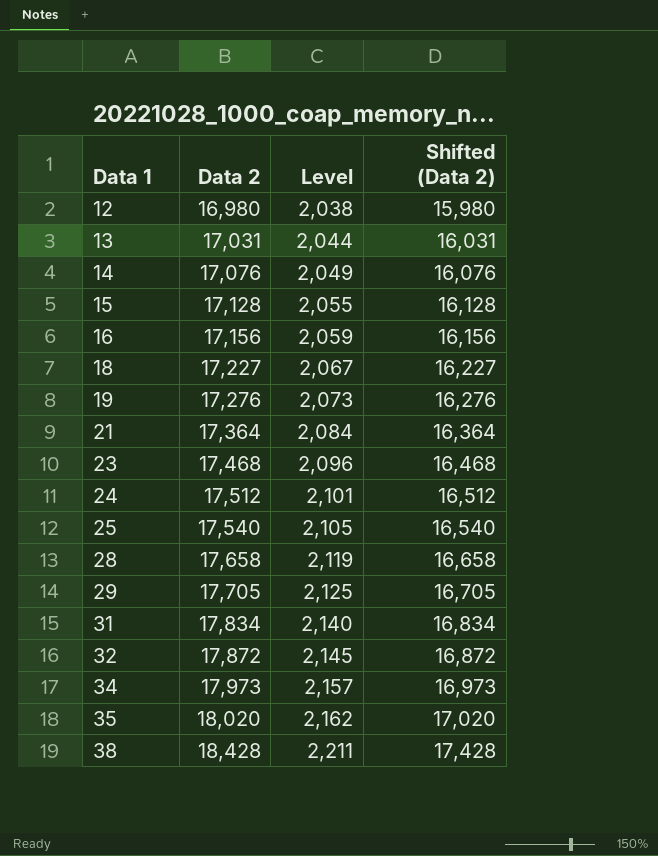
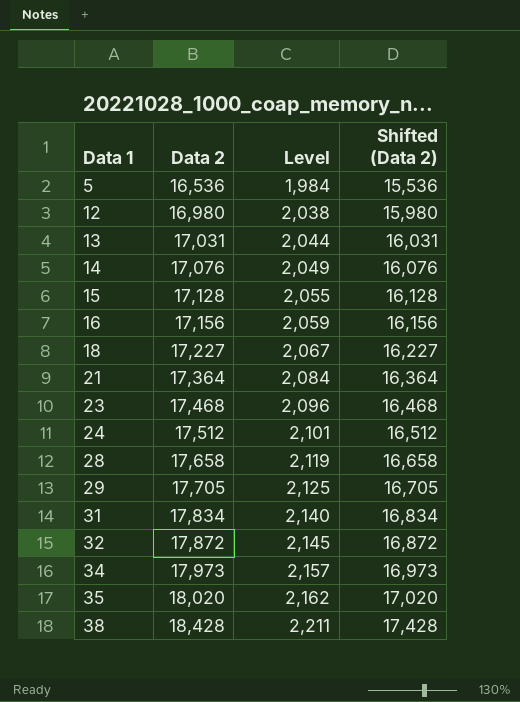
row 19: 17,276 | 2,073 | 16,276 -> none
row 25: 17,540 | 2,105 | 16,540 -> none
row 5: none -> 16,536 | 1,984 | 15,536

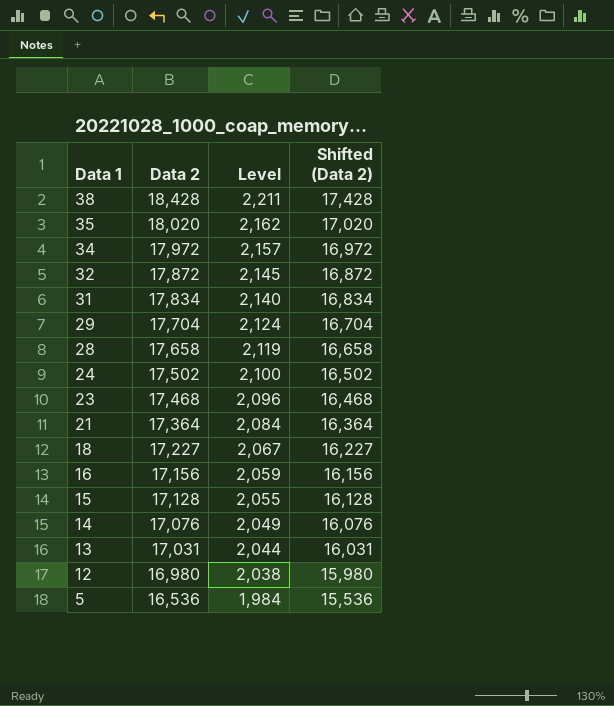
row order: Data 1 ascending -> Data 1 descending
34 | Data 2: 17,973 -> 17,972
34 | Shifted (Data 2): 16,973 -> 16,972
29 | Data 2: 17,705 -> 17,704
29 | Level: 2,125 -> 2,124
29 | Shifted (Data 2): 16,705 -> 16,704
24 | Data 2: 17,512 -> 17,502
24 | Level: 2,101 -> 2,100
24 | Shifted (Data 2): 16,512 -> 16,502

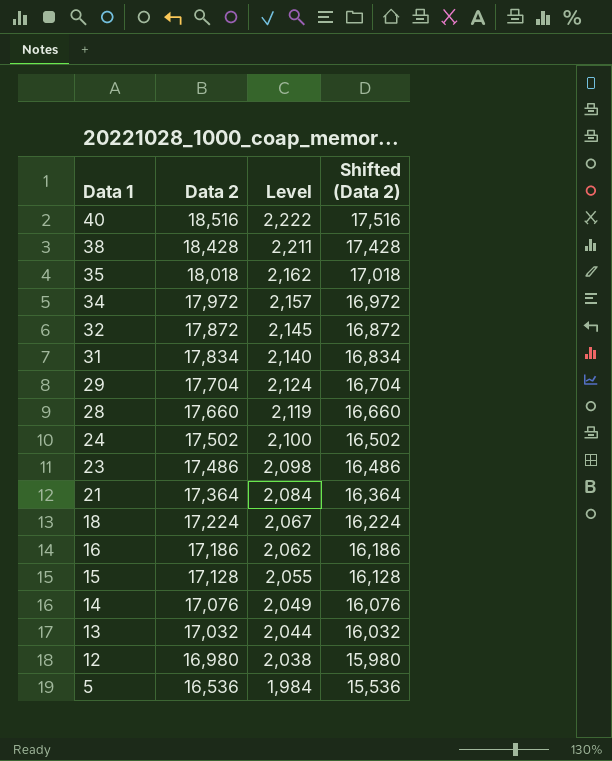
row 40: none -> 18,516 | 2,222 | 17,516
35 | Data 2: 18,020 -> 18,018
35 | Shifted (Data 2): 17,020 -> 17,018
28 | Data 2: 17,658 -> 17,660
28 | Shifted (Data 2): 16,658 -> 16,660
23 | Data 2: 17,468 -> 17,486
23 | Level: 2,096 -> 2,098
23 | Shifted (Data 2): 16,468 -> 16,486
18 | Data 2: 17,227 -> 17,224
18 | Shifted (Data 2): 16,227 -> 16,224
16 | Data 2: 17,156 -> 17,186
16 | Level: 2,059 -> 2,062
16 | Shifted (Data 2): 16,156 -> 16,186
13 | Data 2: 17,031 -> 17,032
13 | Shifted (Data 2): 16,031 -> 16,032

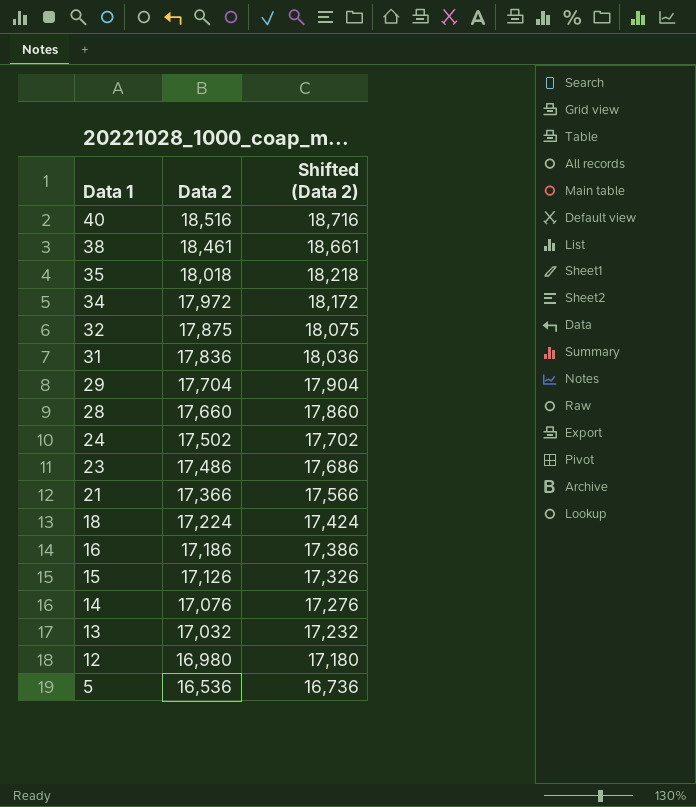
column Level | formula: [Data 2] * 0.12 -> none
column Shifted (Data 2) | formula: [Data 2] - 1000 -> [Data 2] + 200
38 | Data 2: 18,428 -> 18,461
32 | Data 2: 17,872 -> 17,875
31 | Data 2: 17,834 -> 17,836
21 | Data 2: 17,364 -> 17,366
15 | Data 2: 17,128 -> 17,126

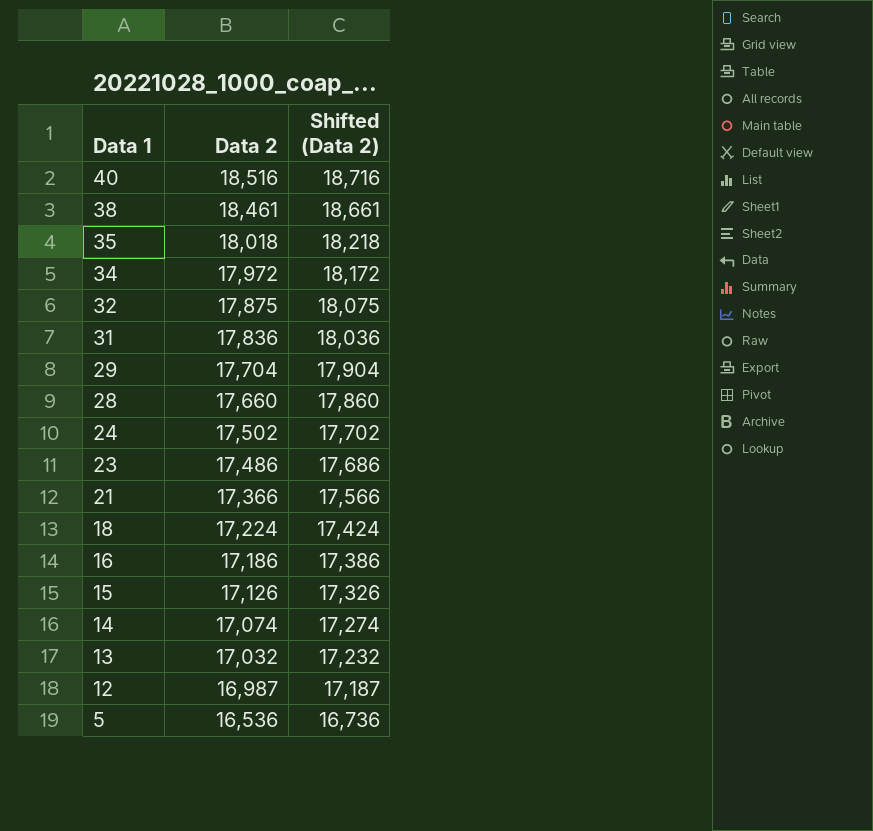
14 | Data 2: 17,076 -> 17,074
14 | Shifted (Data 2): 17,276 -> 17,274
12 | Data 2: 16,980 -> 16,987
12 | Shifted (Data 2): 17,180 -> 17,187

